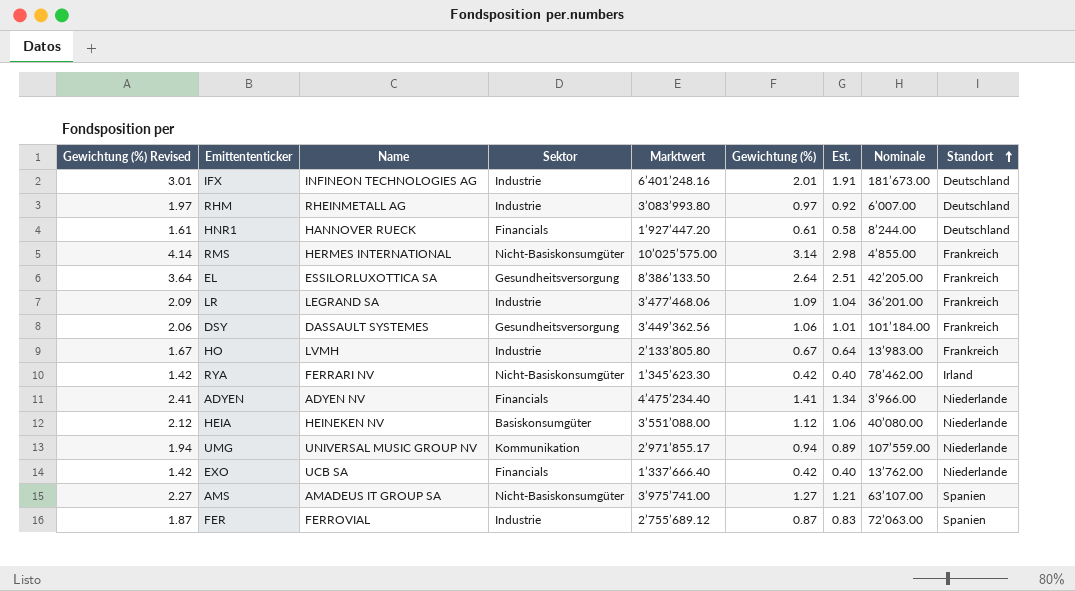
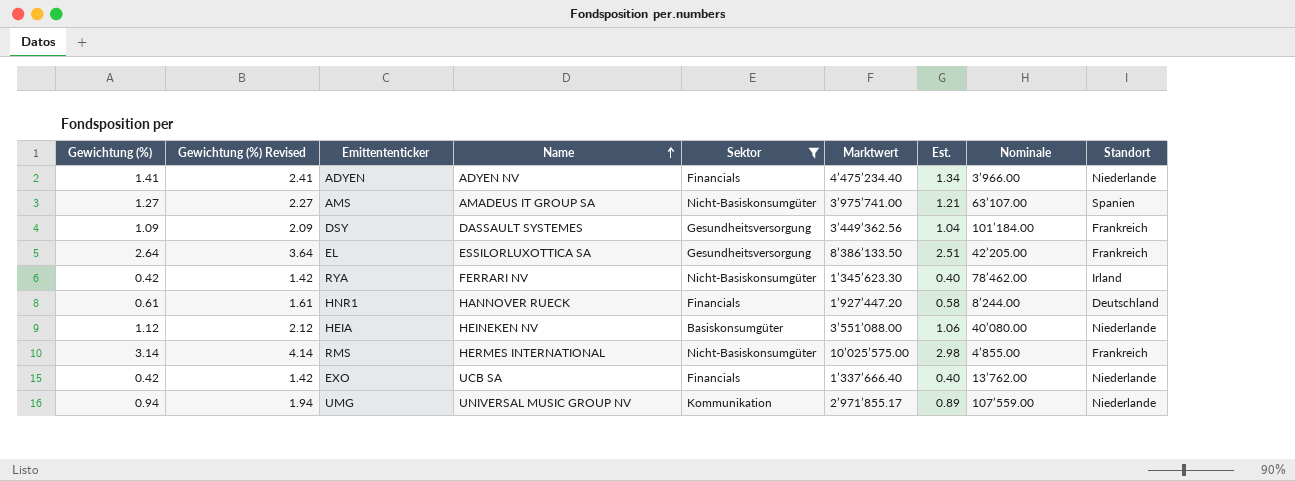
filter: none -> Sektor != Industrie
row order: Standort ascending -> Name ascending
column Gewichtung (%) | position: 6 -> 1
DSY | Gewichtung (%): 1.06 -> 1.09
DSY | Gewichtung (%) Revised: 2.06 -> 2.09
DSY | Est.: 1.01 -> 1.04

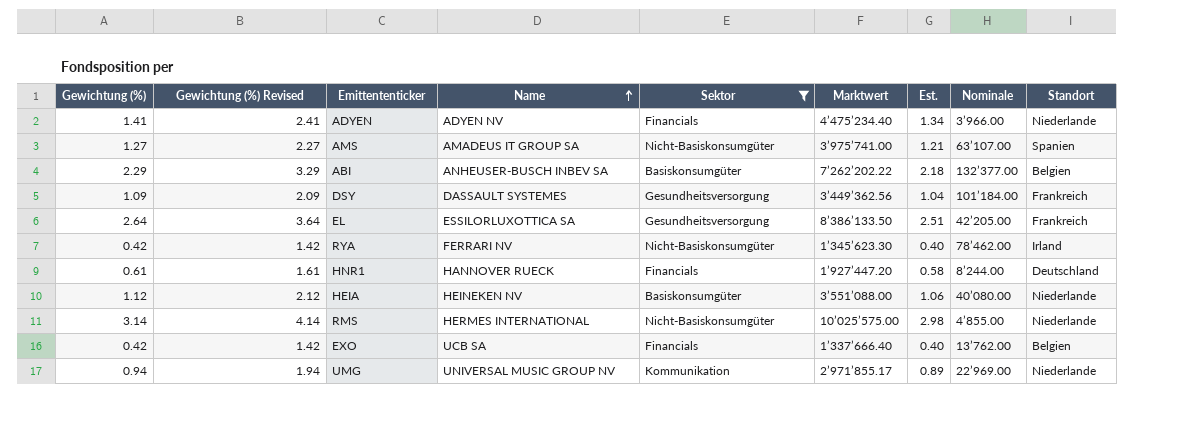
row ABI: none -> 2.29 | 3.29 | ANHEUSER-BUSCH INBEV SA | Basiskonsumgüter | 7’262’202.22 | 2.18 | 132’377.00 | Belgien
RMS | Standort: Frankreich -> Niederlande
EXO | Standort: Niederlande -> Belgien
UMG | Nominale: 107’559.00 -> 22’969.00

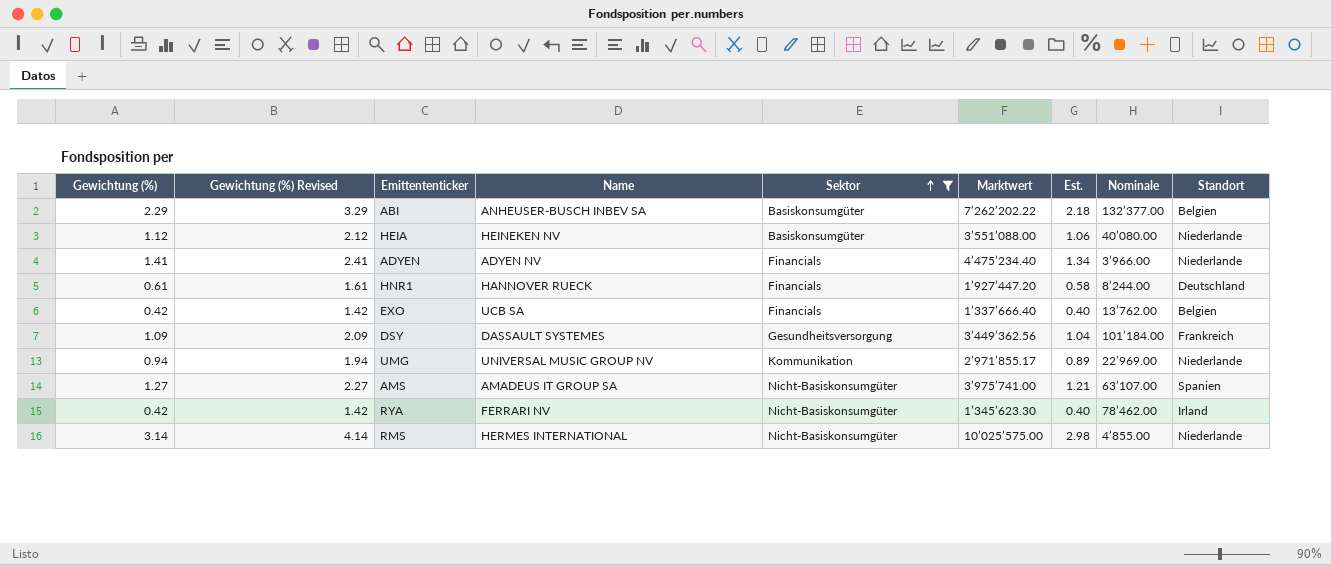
row order: Name ascending -> Sektor ascending
row EL: 2.64 | 3.64 | ESSILORLUXOTTICA SA | Gesundheitsversorgung | 8’386’133.50 | 2.51 | 42’205.00 | Frankreich -> none

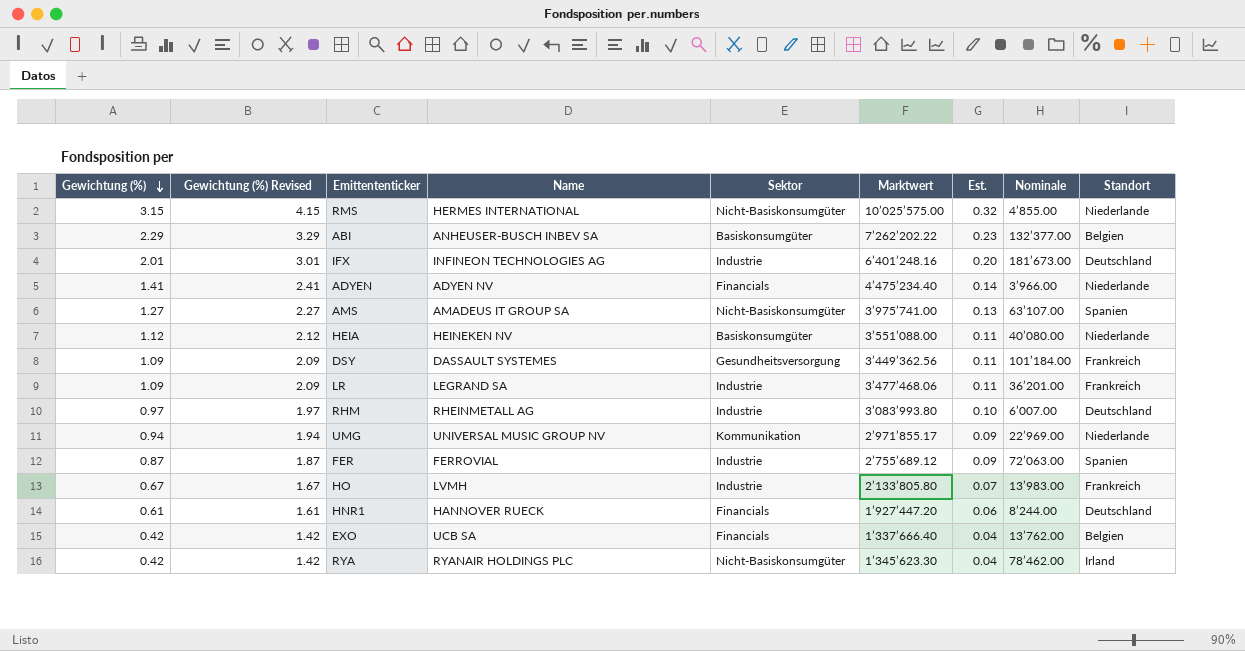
filter: Sektor != Industrie -> none
row order: Sektor ascending -> Gewichtung (%) descending
column Est. | formula: [Gewichtung (%)] * 0.95 -> [Gewichtung (%)] * 0.1
RMS | Gewichtung (%): 3.14 -> 3.15
RMS | Gewichtung (%) Revised: 4.14 -> 4.15
RYA | Name: FERRARI NV -> RYANAIR HOLDINGS PLC

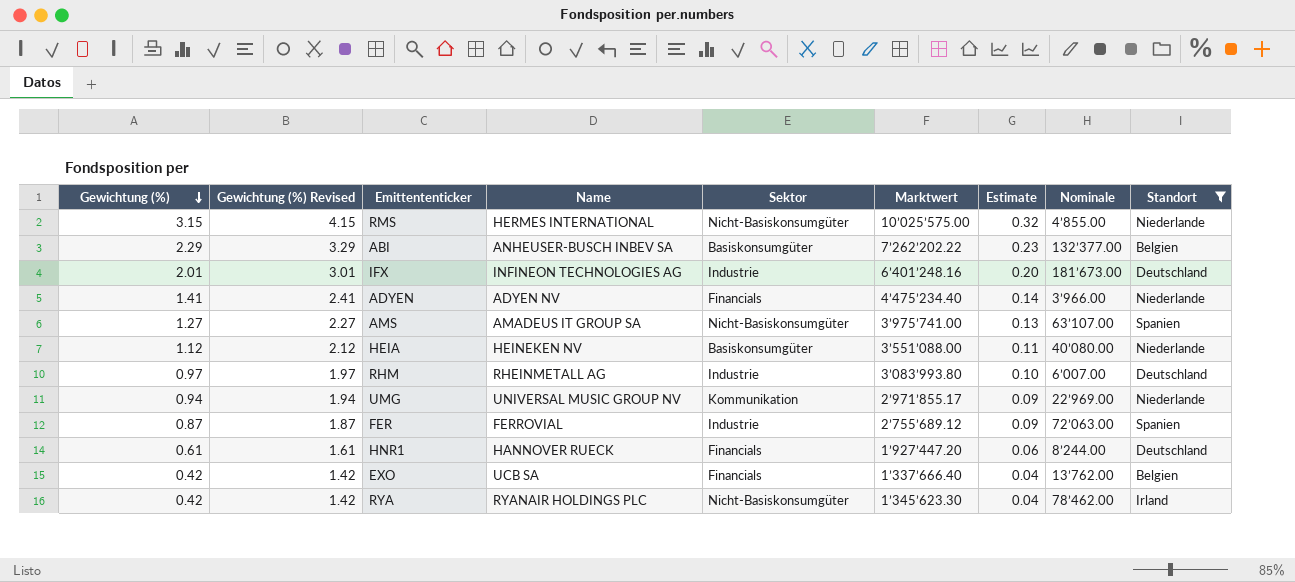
filter: none -> Standort != Frankreich
column name: Est. -> Estimate

